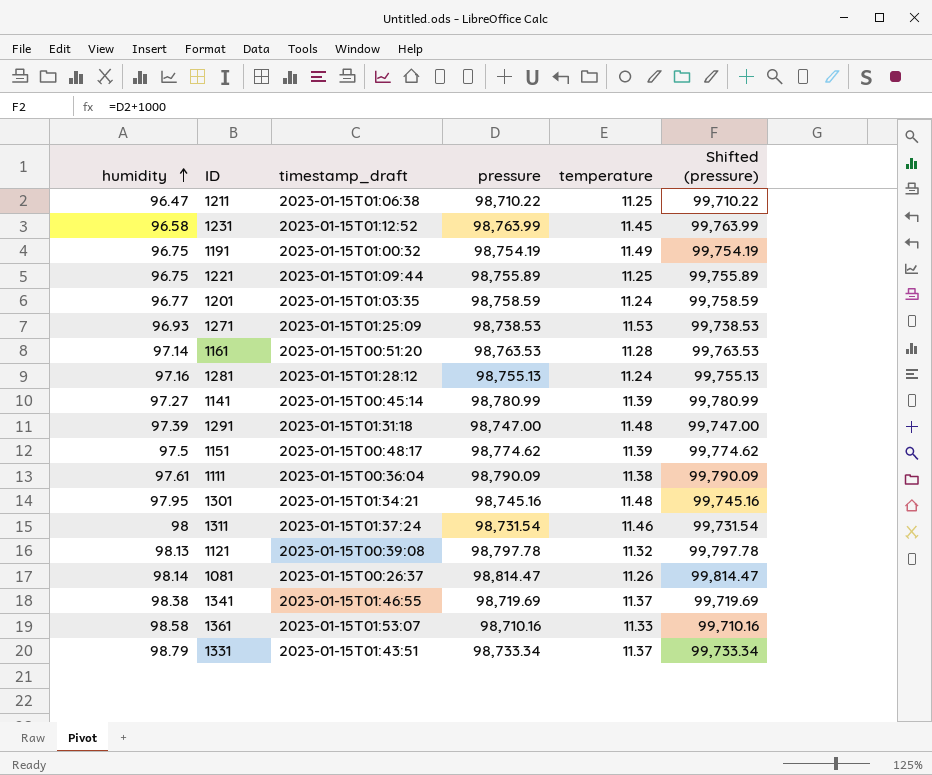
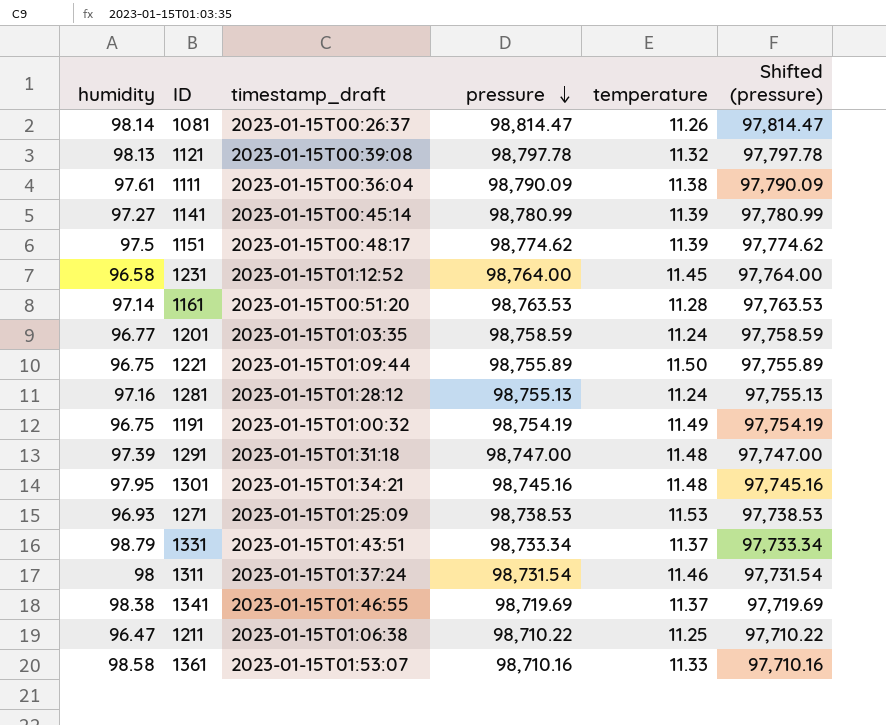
row order: humidity ascending -> pressure descending
column Shifted (pressure) | formula: [pressure] + 1000 -> [pressure] - 1000
1231 | pressure: 98,763.99 -> 98,764.00
1221 | temperature: 11.25 -> 11.50

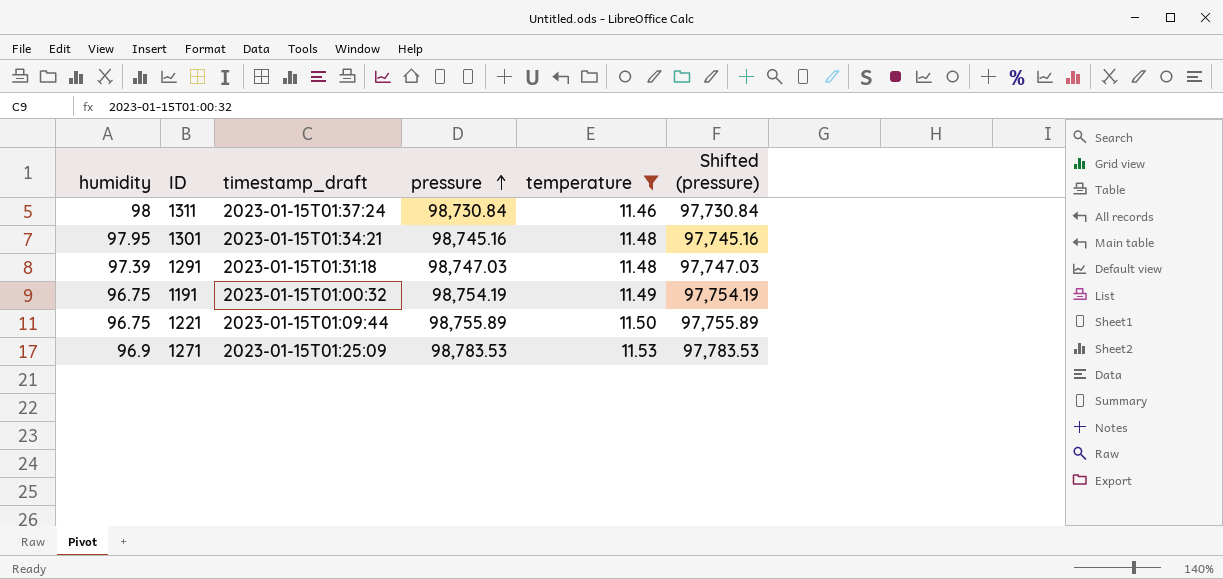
filter: none -> temperature >= 11.46
row order: pressure descending -> pressure ascending
1311 | pressure: 98,731.54 -> 98,730.84
1311 | Shifted (pressure): 97,731.54 -> 97,730.84
1291 | pressure: 98,747.00 -> 98,747.03
1291 | Shifted (pressure): 97,747.00 -> 97,747.03
1271 | humidity: 96.93 -> 96.9
1271 | pressure: 98,738.53 -> 98,783.53
1271 | Shifted (pressure): 97,738.53 -> 97,783.53

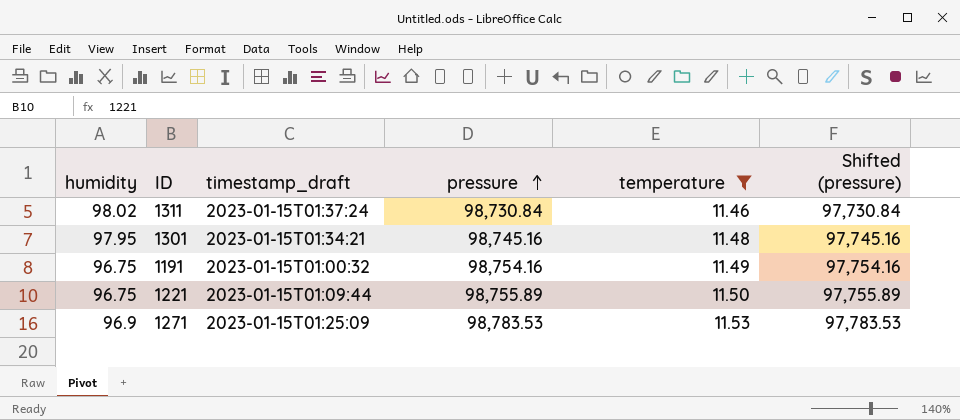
row 1291: 97.39 | 2023-01-15T01:31:18 | 98,747.03 | 11.48 | 97,747.03 -> none
1311 | humidity: 98 -> 98.02
1191 | pressure: 98,754.19 -> 98,754.16
1191 | Shifted (pressure): 97,754.19 -> 97,754.16

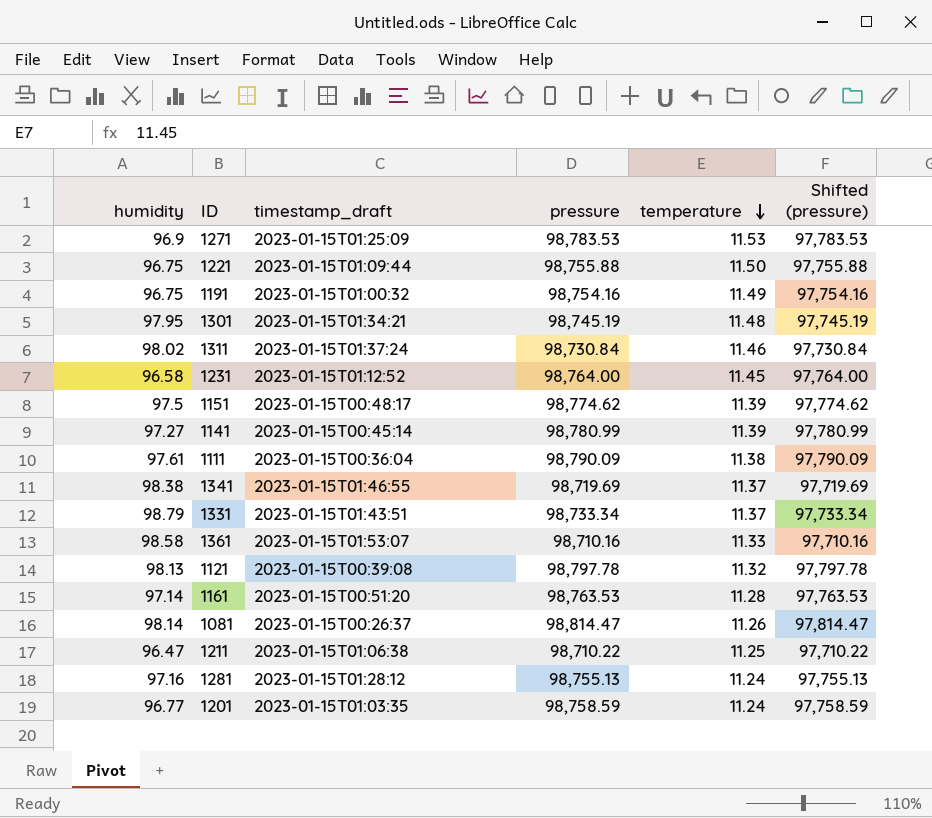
filter: temperature >= 11.46 -> none
row order: pressure ascending -> temperature descending
1221 | pressure: 98,755.89 -> 98,755.88
1221 | Shifted (pressure): 97,755.89 -> 97,755.88
1301 | pressure: 98,745.16 -> 98,745.19
1301 | Shifted (pressure): 97,745.16 -> 97,745.19

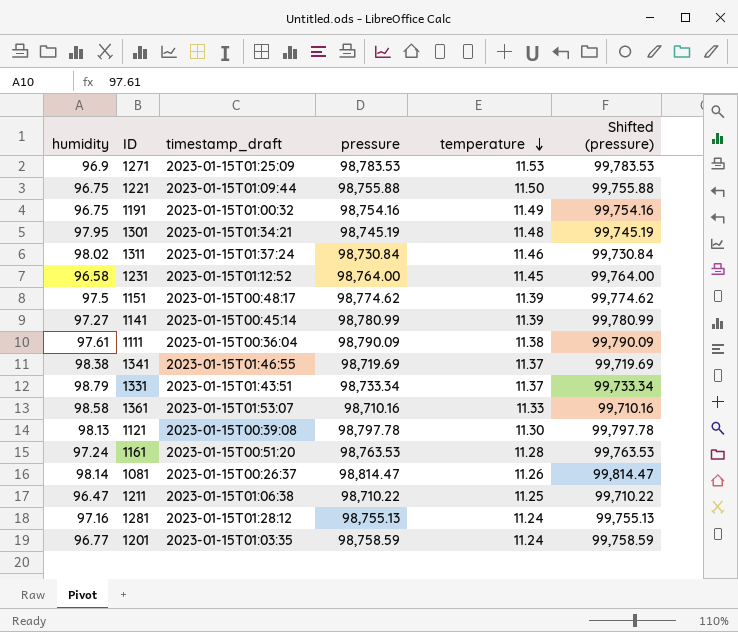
column Shifted (pressure) | formula: [pressure] - 1000 -> [pressure] + 1000
1121 | temperature: 11.32 -> 11.30
1161 | humidity: 97.14 -> 97.24

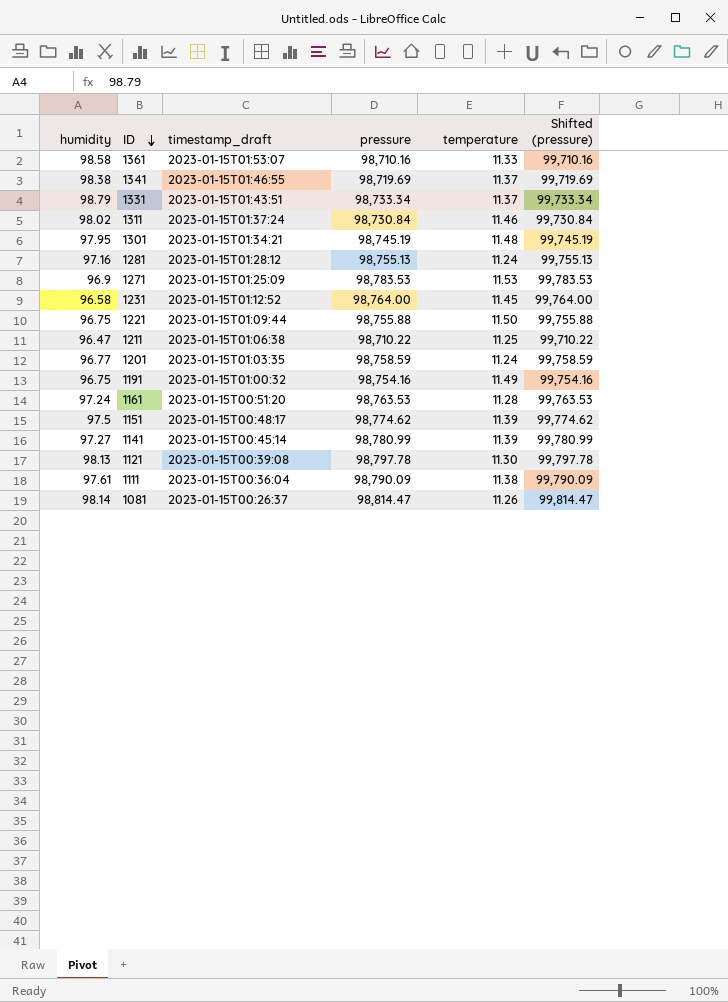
row order: temperature descending -> ID descending

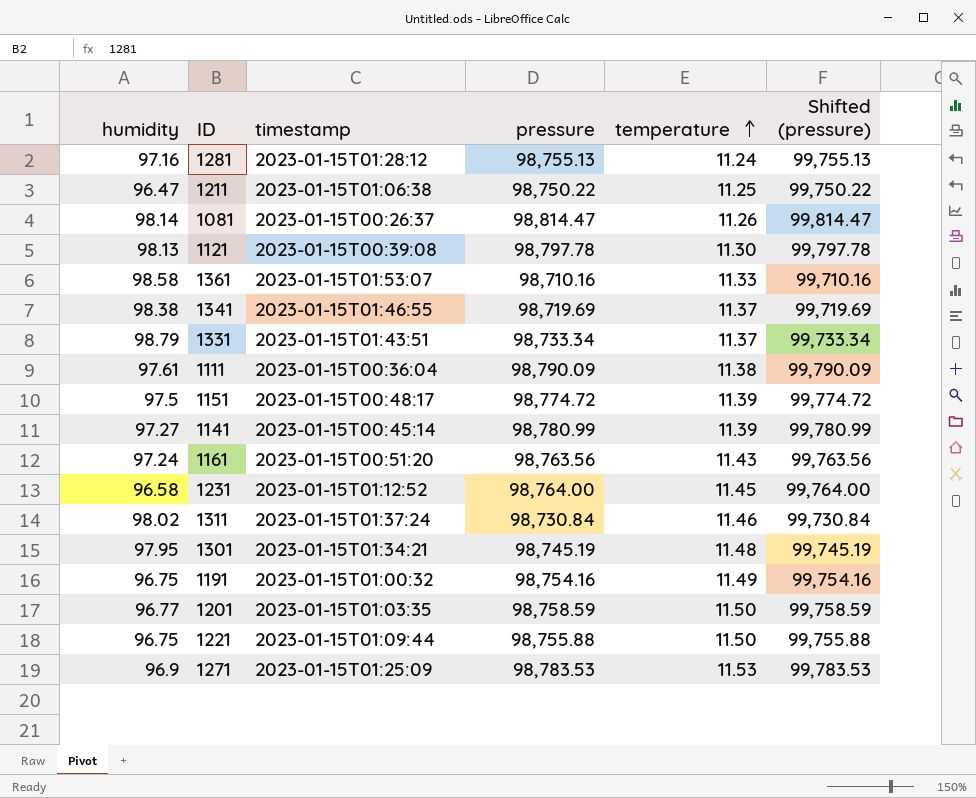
row order: ID descending -> temperature ascending
column name: timestamp_draft -> timestamp
1211 | pressure: 98,710.22 -> 98,750.22
1211 | Shifted (pressure): 99,710.22 -> 99,750.22
1151 | pressure: 98,774.62 -> 98,774.72
1151 | Shifted (pressure): 99,774.62 -> 99,774.72
1161 | pressure: 98,763.53 -> 98,763.56
1161 | temperature: 11.28 -> 11.43
1161 | Shifted (pressure): 99,763.53 -> 99,763.56
1201 | temperature: 11.24 -> 11.50

